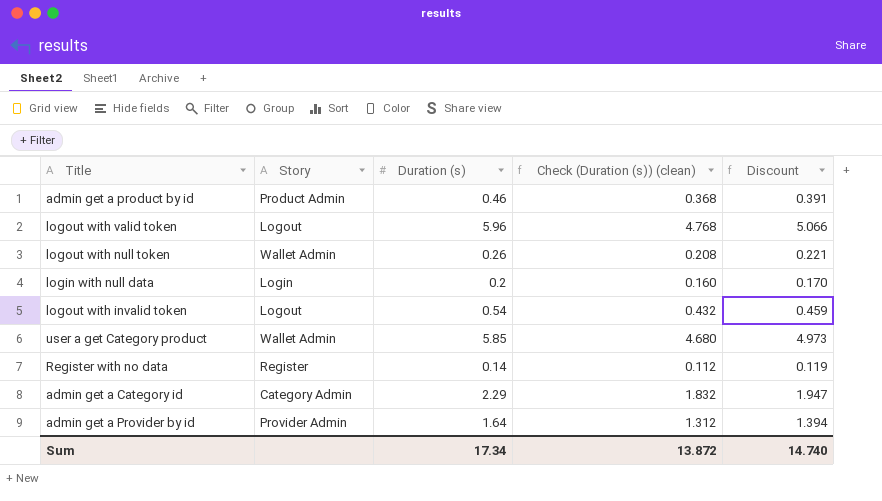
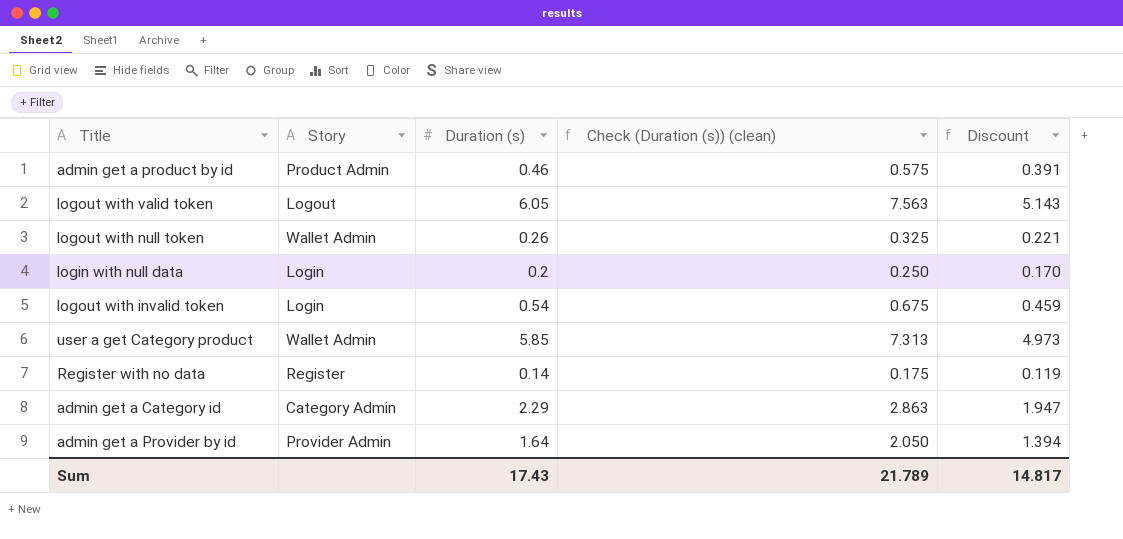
column Check (Duration (s)) (clean) | formula: [Duration (s)] * 0.8 -> [Duration (s)] * 1.25
logout with valid token | Duration (s): 5.96 -> 6.05
logout with valid token | Discount: 5.066 -> 5.143
logout with invalid token | Story: Logout -> Login
Sum | Duration (s): 17.34 -> 17.43
Sum | Check (Duration (s)) (clean): 13.872 -> 21.789
Sum | Discount: 14.740 -> 14.817

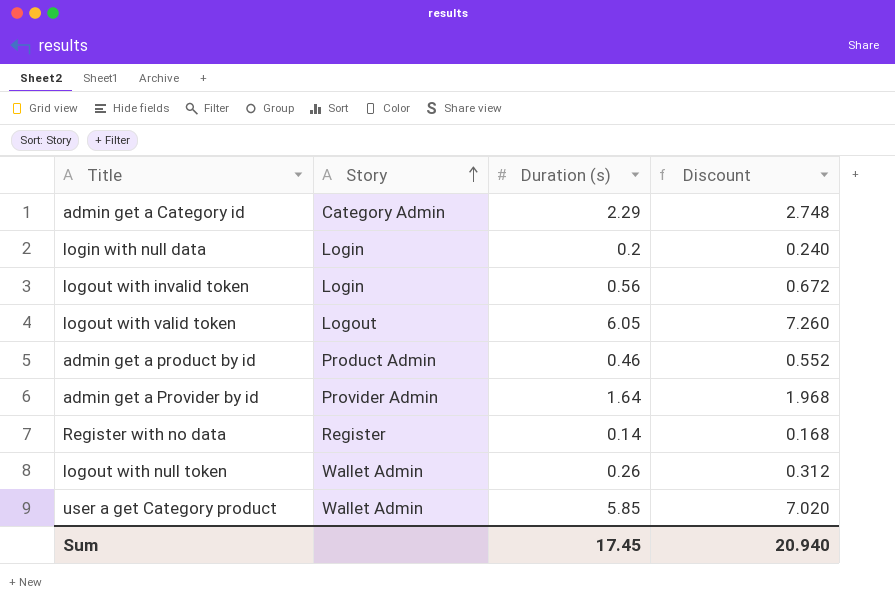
row order: none -> Story ascending
column Check (Duration (s)) (clean) | formula: [Duration (s)] * 1.25 -> none
column Discount | formula: [Duration (s)] * 0.85 -> [Duration (s)] * 1.2
logout with invalid token | Duration (s): 0.54 -> 0.56
Sum | Duration (s): 17.43 -> 17.45
Sum | Discount: 14.817 -> 20.940

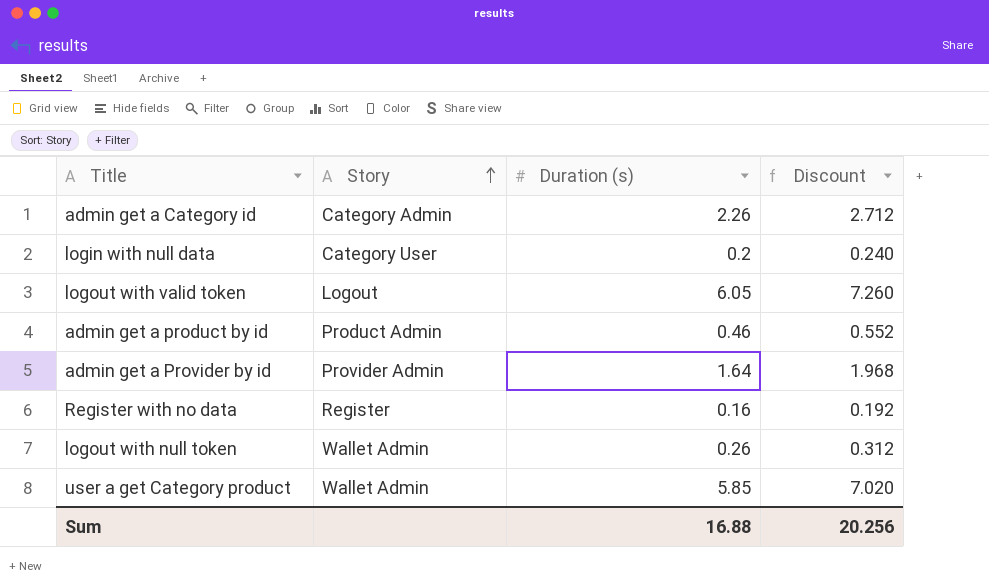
row logout with invalid token: Login | 0.56 | 0.672 -> none
admin get a Category id | Duration (s): 2.29 -> 2.26
admin get a Category id | Discount: 2.748 -> 2.712
login with null data | Story: Login -> Category User
Register with no data | Duration (s): 0.14 -> 0.16
Register with no data | Discount: 0.168 -> 0.192
Sum | Duration (s): 17.45 -> 16.88
Sum | Discount: 20.940 -> 20.256

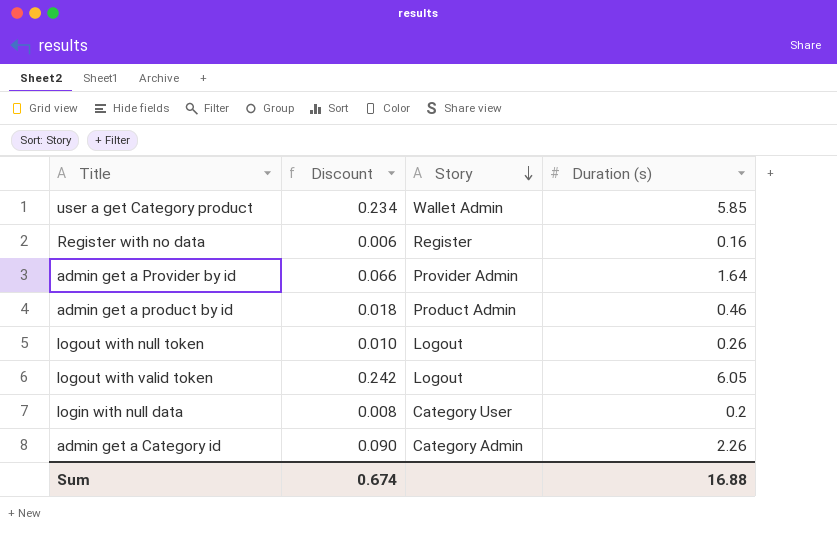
row order: Story ascending -> Story descending
column Discount | formula: [Duration (s)] * 1.2 -> [Duration (s)] * 0.04
column Discount | position: 4 -> 2
logout with null token | Story: Wallet Admin -> Logout
Sum | Discount: 20.256 -> 0.674

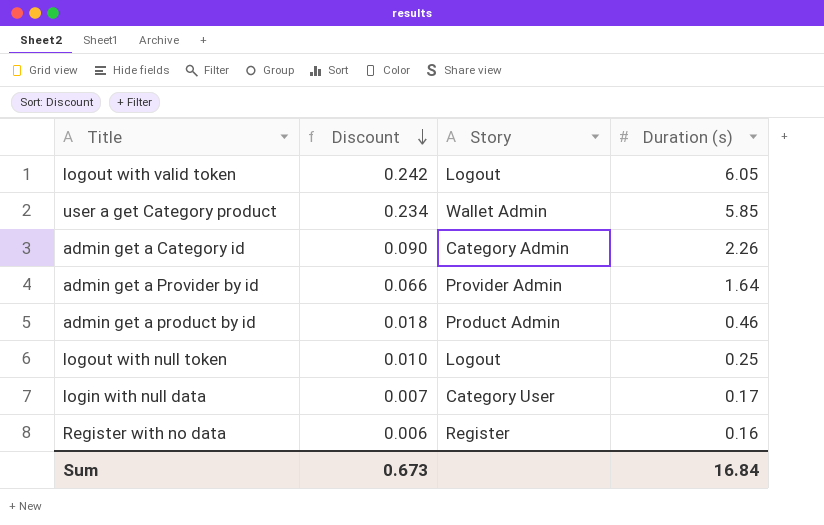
row order: Story descending -> Discount descending
logout with null token | Duration (s): 0.26 -> 0.25
login with null data | Discount: 0.008 -> 0.007
login with null data | Duration (s): 0.2 -> 0.17
Sum | Discount: 0.674 -> 0.673
Sum | Duration (s): 16.88 -> 16.84

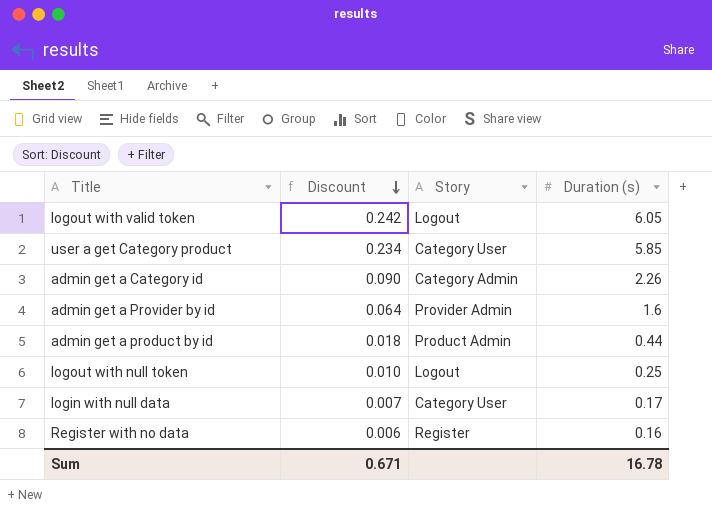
user a get Category product | Story: Wallet Admin -> Category User
admin get a Provider by id | Discount: 0.066 -> 0.064
admin get a Provider by id | Duration (s): 1.64 -> 1.6
admin get a product by id | Duration (s): 0.46 -> 0.44
Sum | Discount: 0.673 -> 0.671
Sum | Duration (s): 16.84 -> 16.78

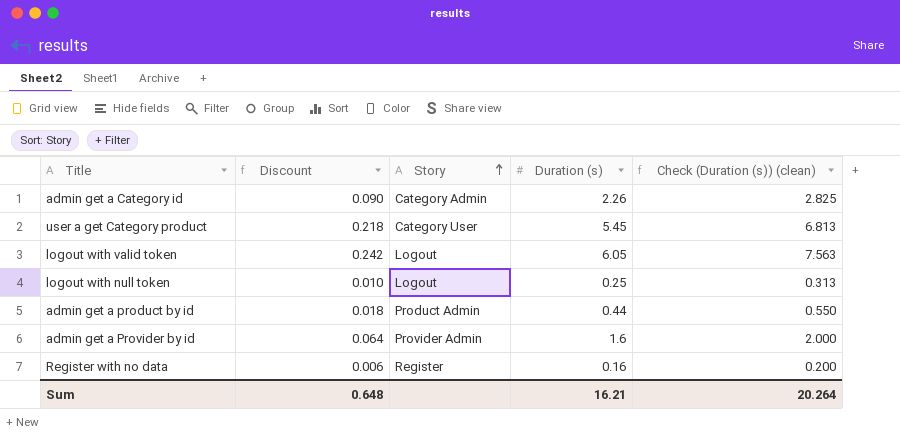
row order: Discount descending -> Story ascending
column Check (Duration (s)) (clean) | formula: none -> [Duration (s)] * 1.25
row login with null data: 0.007 | Category User | 0.17 -> none
user a get Category product | Discount: 0.234 -> 0.218
user a get Category product | Duration (s): 5.85 -> 5.45
Sum | Discount: 0.671 -> 0.648
Sum | Duration (s): 16.78 -> 16.21

